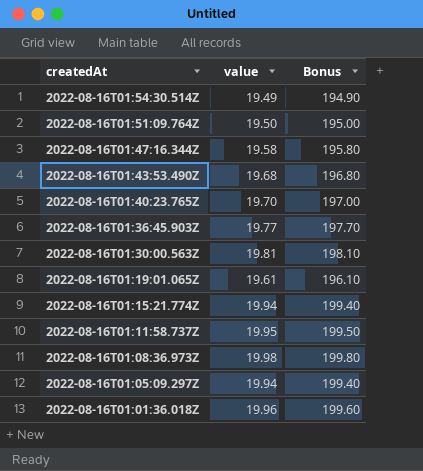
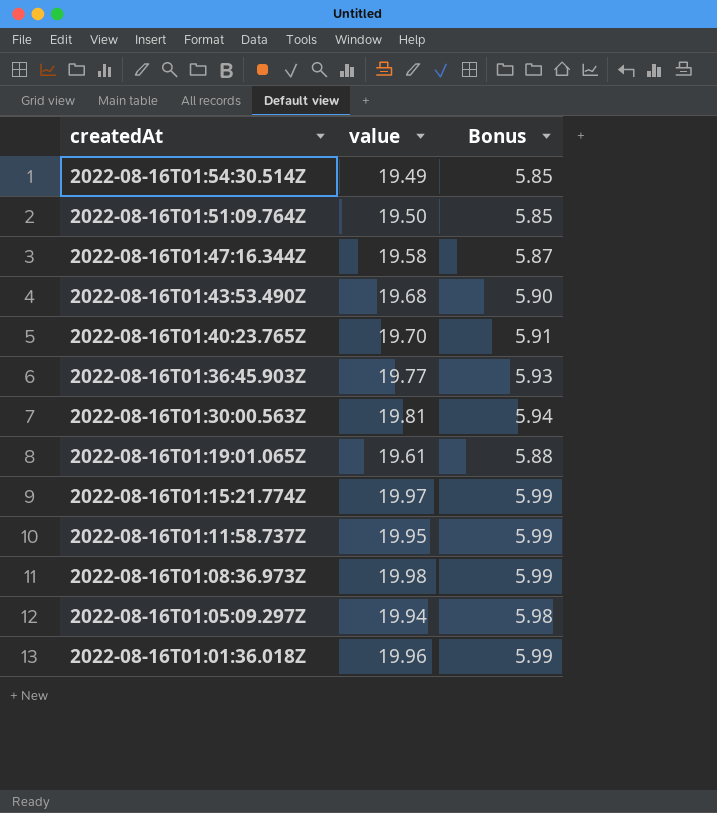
column Bonus | formula: [value] * 10 -> [value] * 0.3
2022-08-16T01:15:21.774Z | value: 19.94 -> 19.97

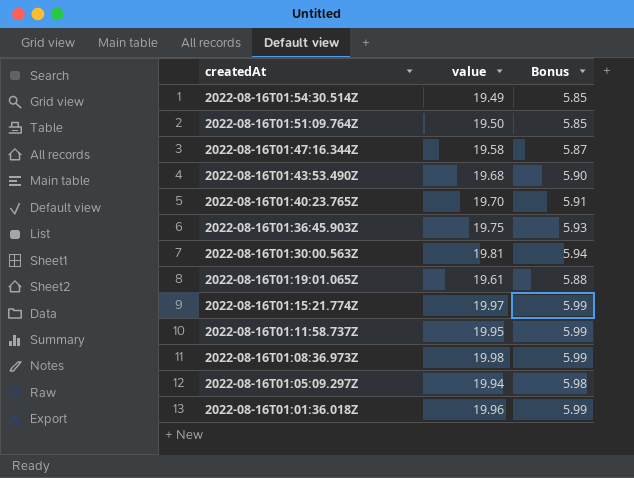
2022-08-16T01:36:45.903Z | value: 19.77 -> 19.75

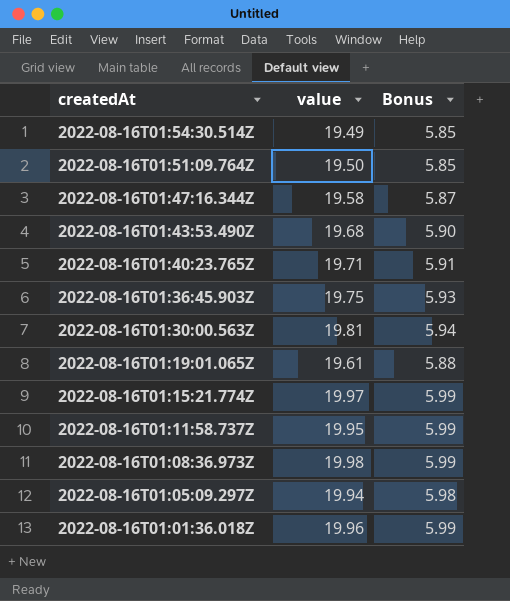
2022-08-16T01:40:23.765Z | value: 19.70 -> 19.71

